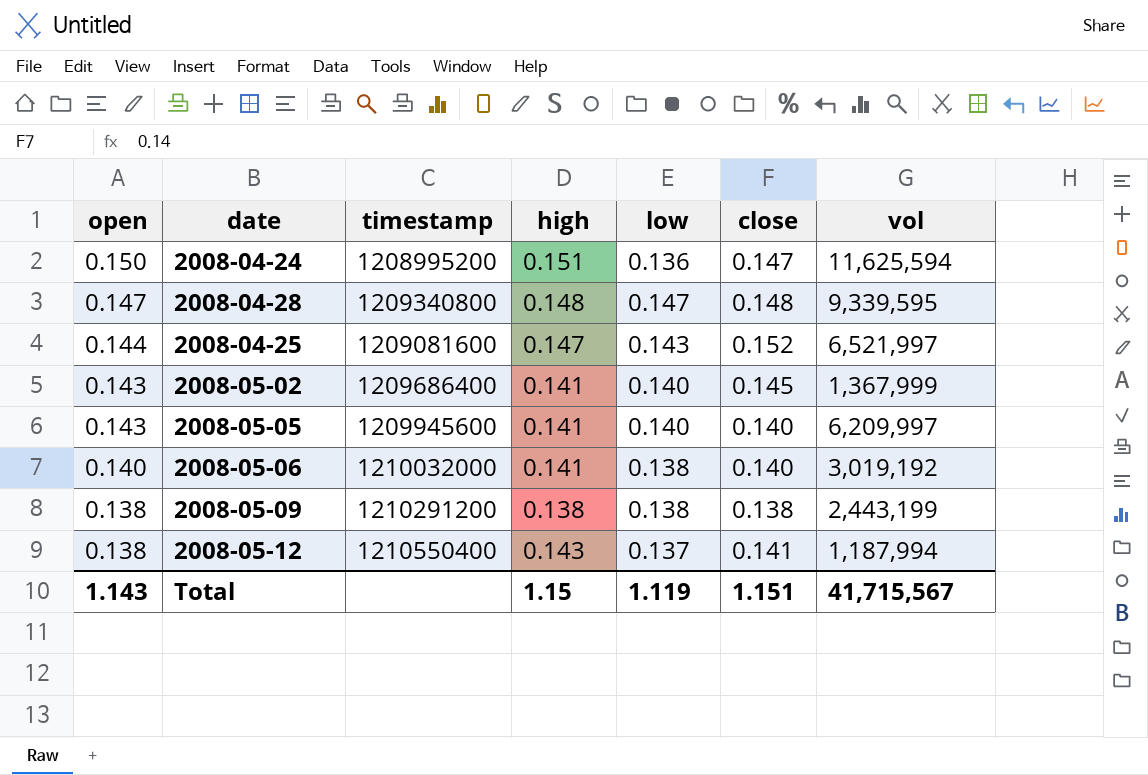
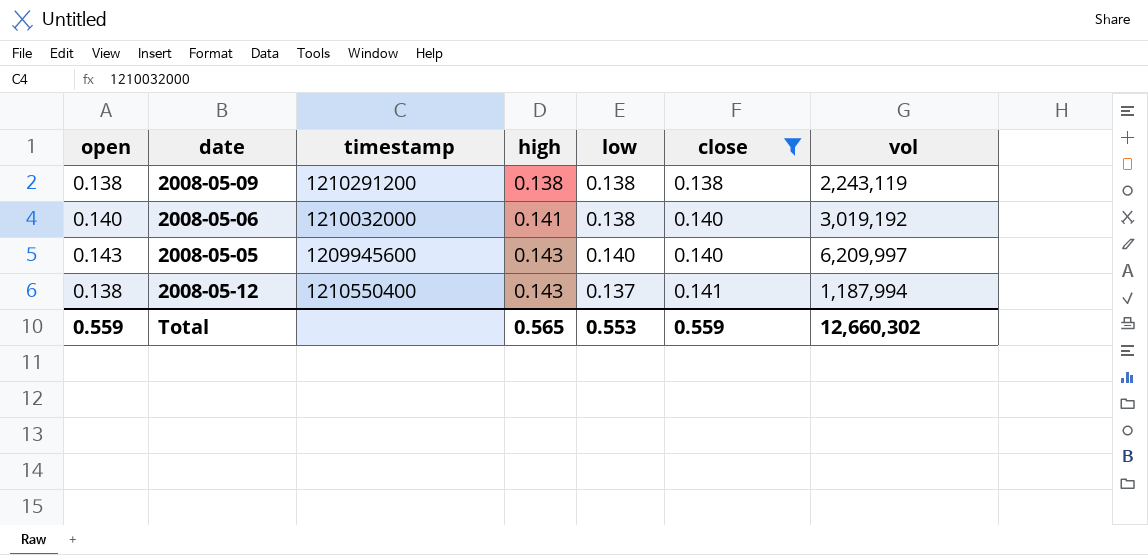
filter: none -> close <= 0.141
row order: open descending -> high ascending
2008-05-09 | vol: 2,443,199 -> 2,243,119
2008-05-05 | high: 0.141 -> 0.143
Total | open: 1.143 -> 0.559
Total | high: 1.15 -> 0.565
Total | low: 1.119 -> 0.553
Total | close: 1.151 -> 0.559
Total | vol: 41,715,567 -> 12,660,302

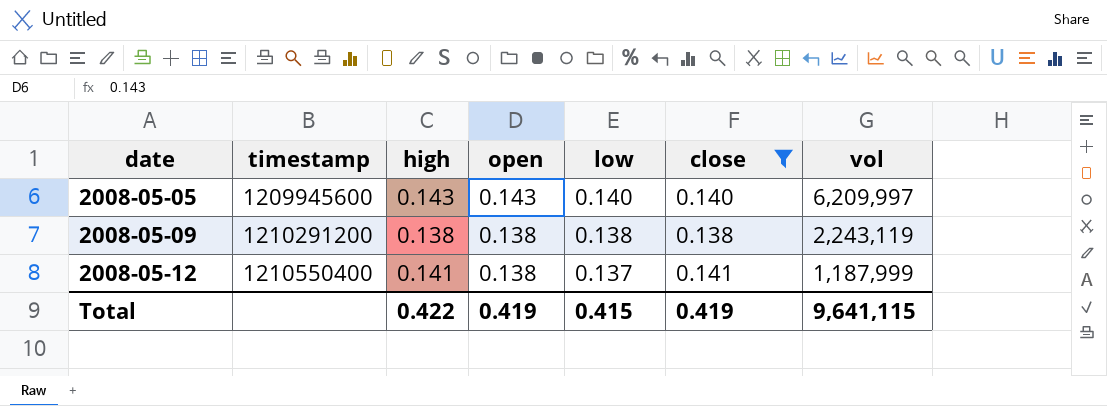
row order: high ascending -> date ascending
column open | position: 1 -> 4
row 2008-05-06: 0.140 | 1210032000 | 0.141 | 0.138 | 0.140 | 3,019,192 -> none
2008-05-12 | high: 0.143 -> 0.141
2008-05-12 | vol: 1,187,994 -> 1,187,999
Total | high: 0.565 -> 0.422
Total | open: 0.559 -> 0.419
Total | low: 0.553 -> 0.415
Total | close: 0.559 -> 0.419
Total | vol: 12,660,302 -> 9,641,115

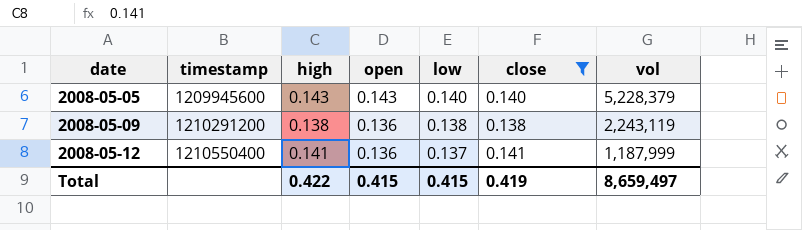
2008-05-05 | vol: 6,209,997 -> 5,228,379
2008-05-09 | open: 0.138 -> 0.136
2008-05-12 | open: 0.138 -> 0.136
Total | open: 0.419 -> 0.415
Total | vol: 9,641,115 -> 8,659,497

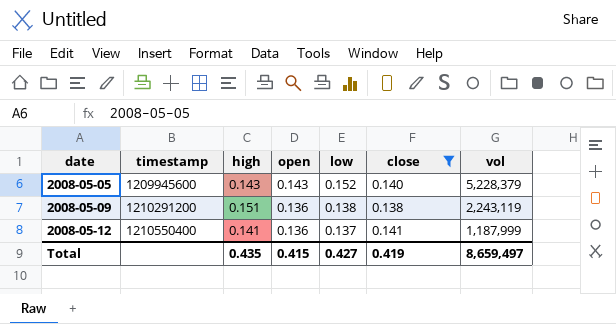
2008-05-05 | low: 0.140 -> 0.152
2008-05-09 | high: 0.138 -> 0.151
Total | high: 0.422 -> 0.435
Total | low: 0.415 -> 0.427

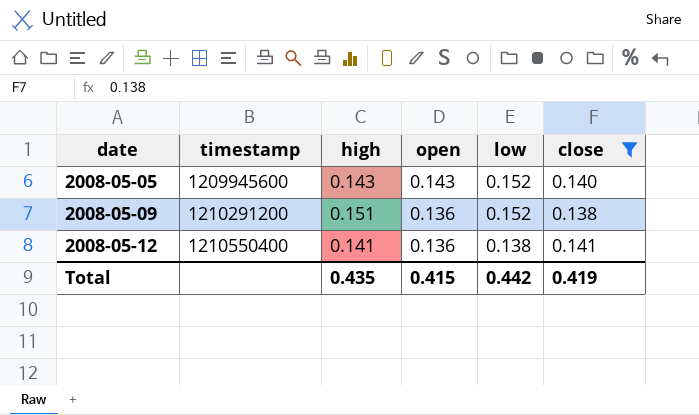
column vol | position: 7 -> none
2008-05-09 | low: 0.138 -> 0.152
2008-05-12 | low: 0.137 -> 0.138
Total | low: 0.427 -> 0.442

